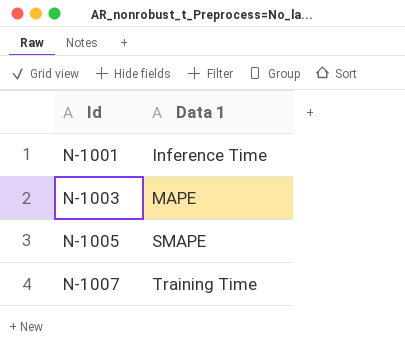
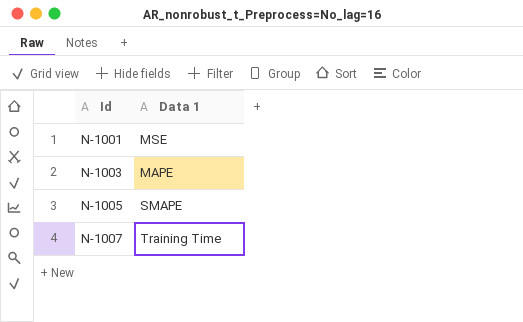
N-1001 | Data 1: Inference Time -> MSE

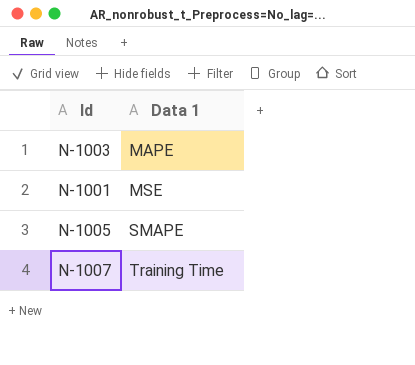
row order: Id ascending -> Data 1 ascending

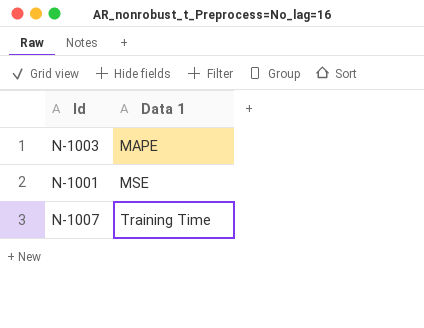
row N-1005: SMAPE -> none

